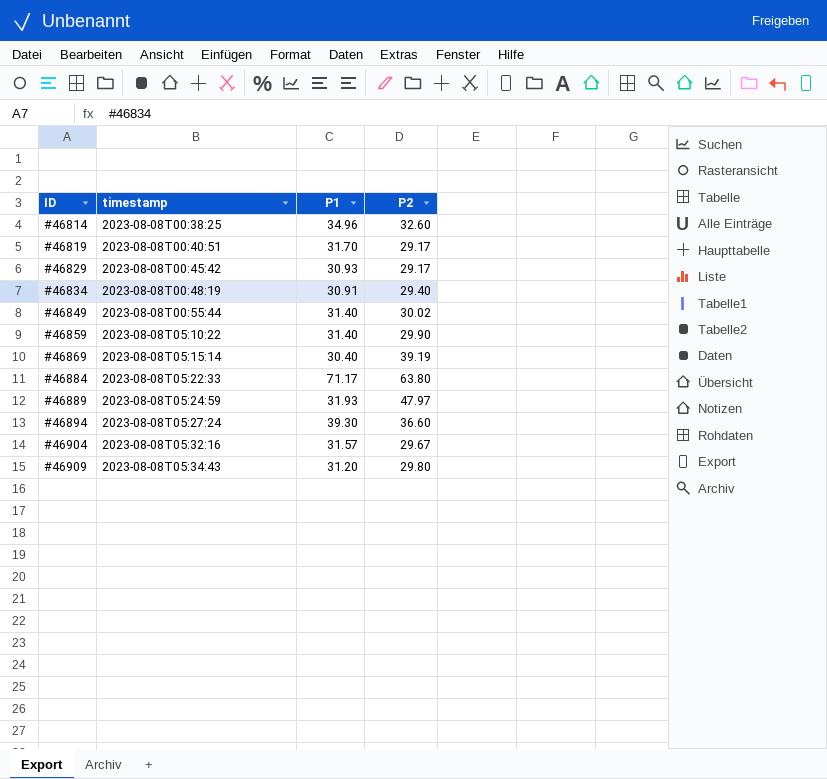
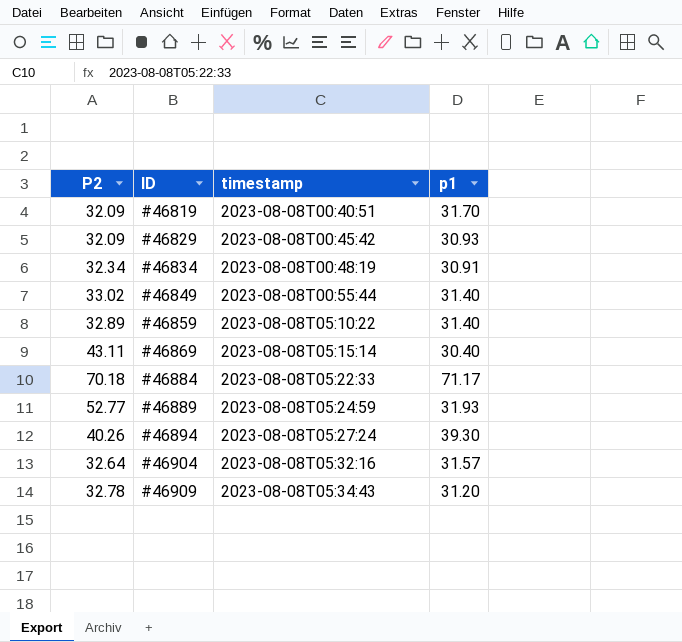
column P2 | position: 4 -> 1
column name: P1 -> p1
row #46814: 2023-08-08T00:38:25 | 34.96 | 32.60 -> none
#46819 | P2: 29.17 -> 32.09
#46829 | P2: 29.17 -> 32.09
#46834 | P2: 29.40 -> 32.34
#46849 | P2: 30.02 -> 33.02
#46859 | P2: 29.90 -> 32.89
#46869 | P2: 39.19 -> 43.11
#46884 | P2: 63.80 -> 70.18
#46889 | P2: 47.97 -> 52.77
#46894 | P2: 36.60 -> 40.26
#46904 | P2: 29.67 -> 32.64
#46909 | P2: 29.80 -> 32.78

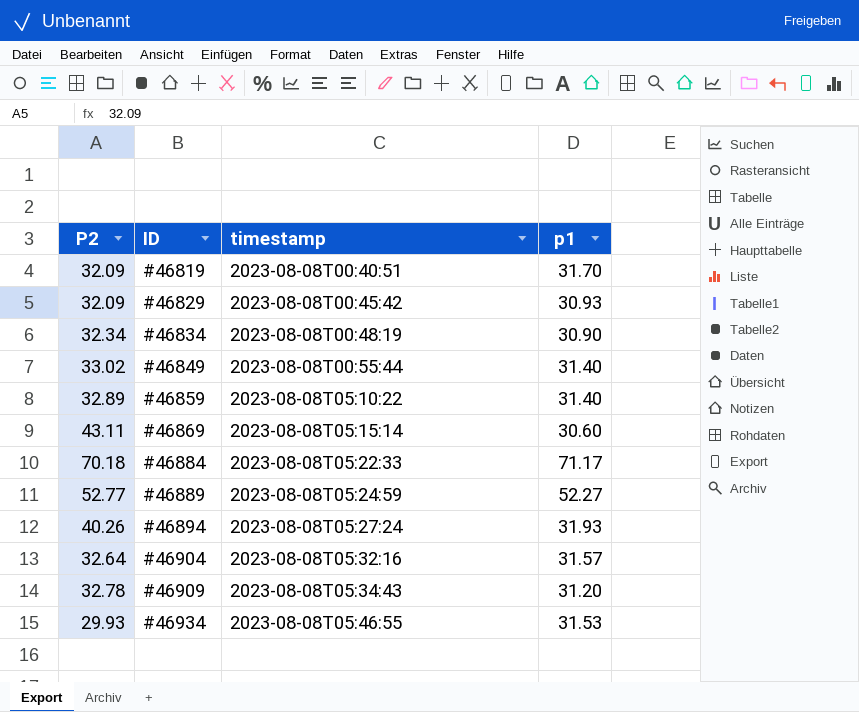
#46834 | p1: 30.91 -> 30.90
#46869 | p1: 30.40 -> 30.60
#46889 | p1: 31.93 -> 52.27
#46894 | p1: 39.30 -> 31.93
row #46934: none -> 29.93 | 2023-08-08T05:46:55 | 31.53

